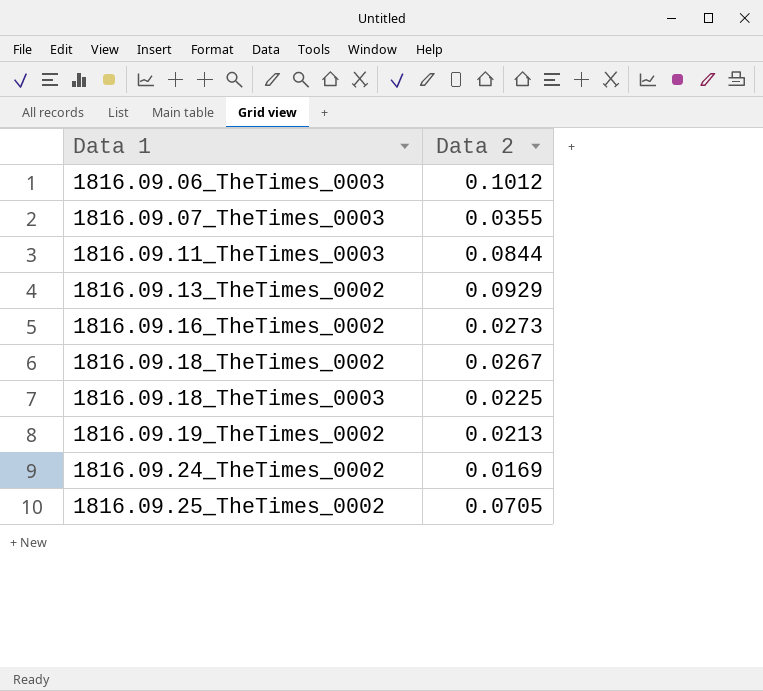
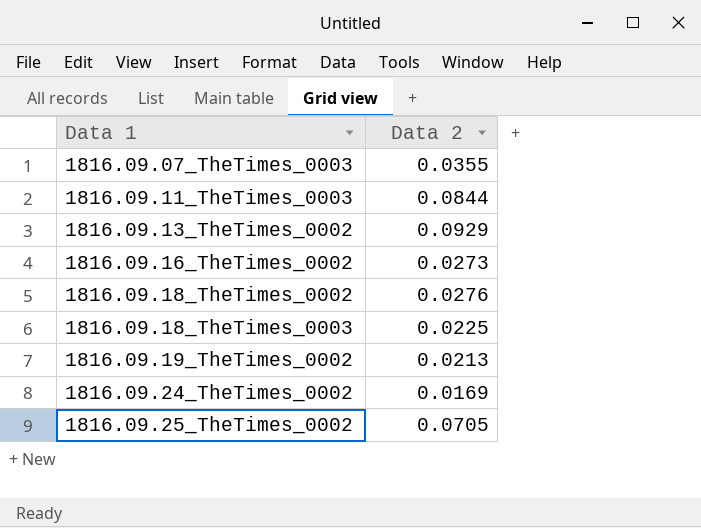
row 1816.09.06_TheTimes_0003: 0.1012 -> none
1816.09.18_TheTimes_0002 | Data 2: 0.0267 -> 0.0276

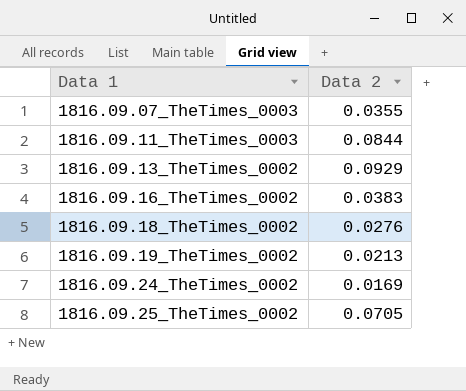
row 1816.09.18_TheTimes_0003: 0.0225 -> none
1816.09.16_TheTimes_0002 | Data 2: 0.0273 -> 0.0383

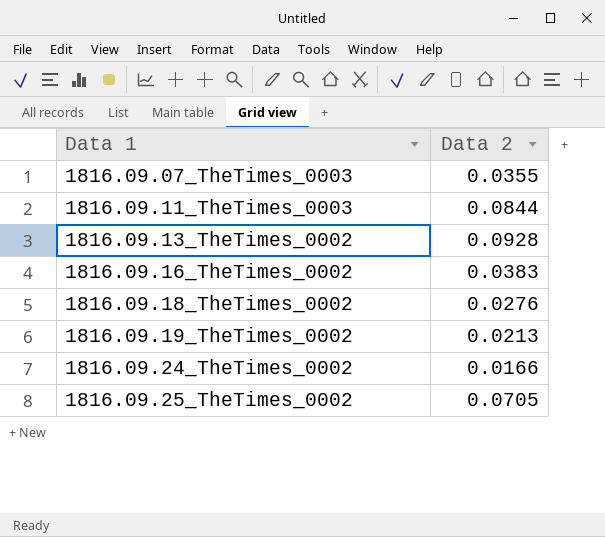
1816.09.13_TheTimes_0002 | Data 2: 0.0929 -> 0.0928
1816.09.24_TheTimes_0002 | Data 2: 0.0169 -> 0.0166

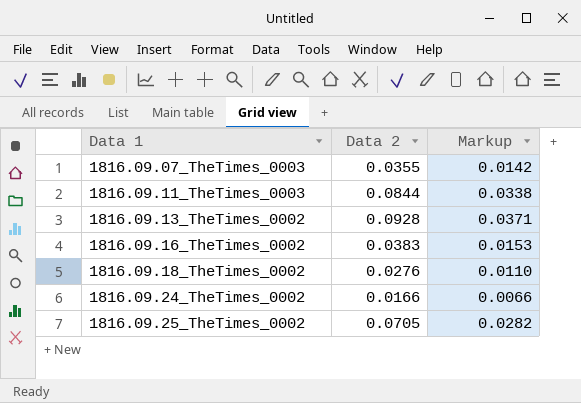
column Markup | formula: none -> [Data 2] * 0.4
row 1816.09.19_TheTimes_0002: 0.0213 -> none

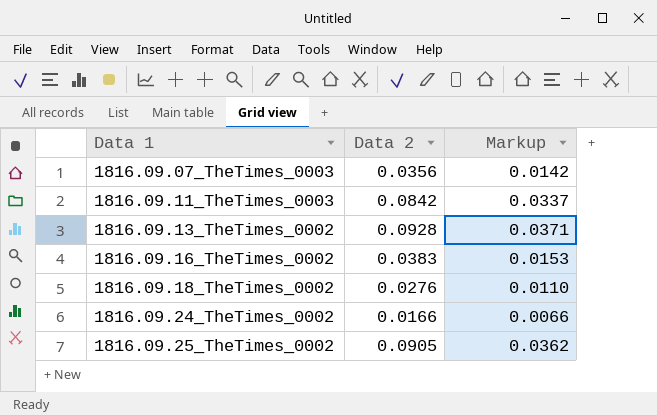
1816.09.07_TheTimes_0003 | Data 2: 0.0355 -> 0.0356
1816.09.11_TheTimes_0003 | Data 2: 0.0844 -> 0.0842
1816.09.11_TheTimes_0003 | Markup: 0.0338 -> 0.0337
1816.09.25_TheTimes_0002 | Data 2: 0.0705 -> 0.0905
1816.09.25_TheTimes_0002 | Markup: 0.0282 -> 0.0362

